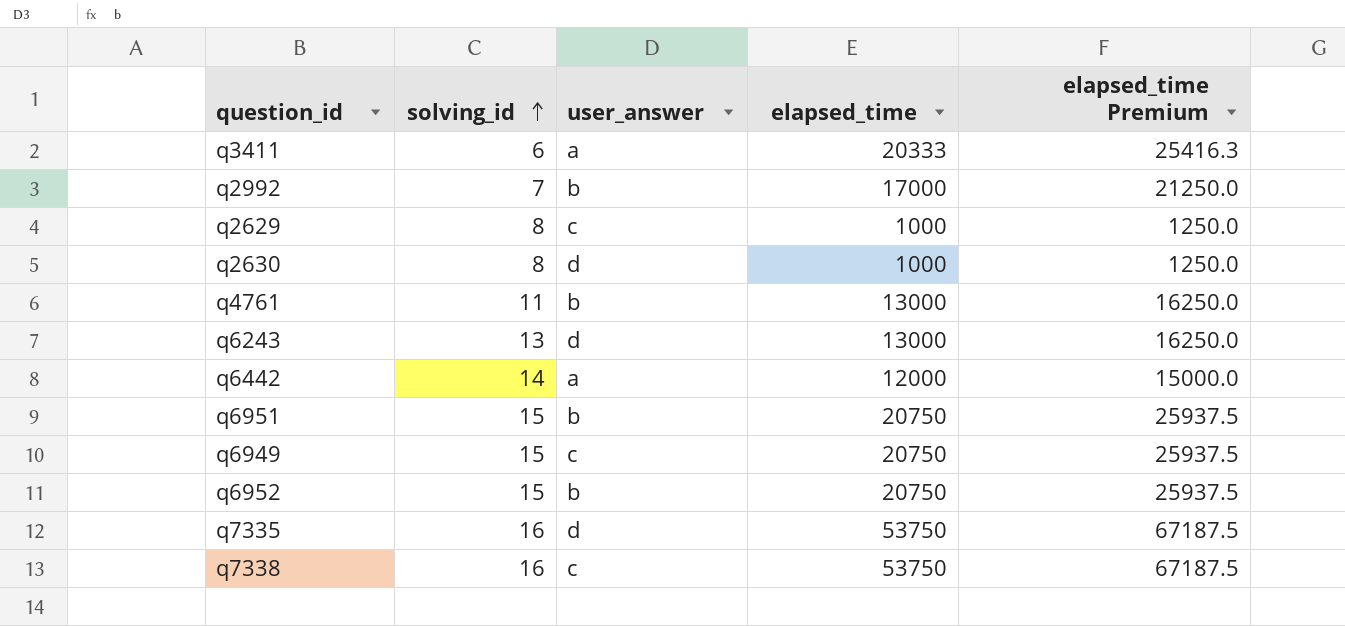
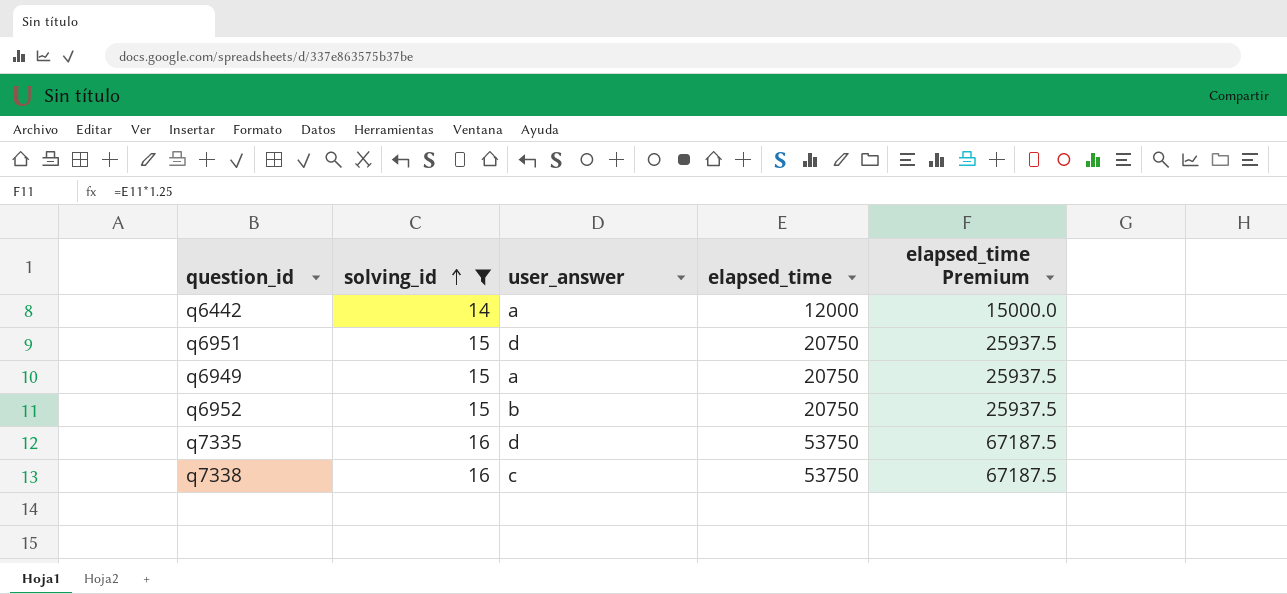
filter: none -> solving_id >= 14
q6951 | user_answer: b -> d
q6949 | user_answer: c -> a

